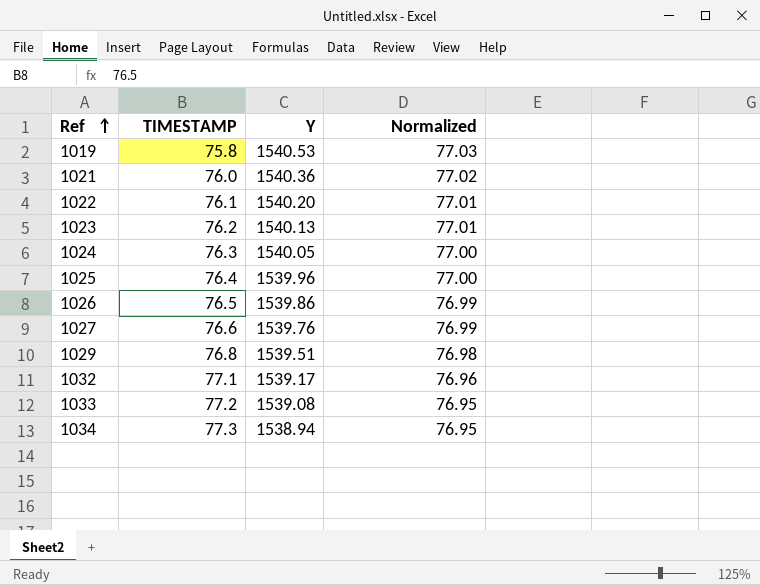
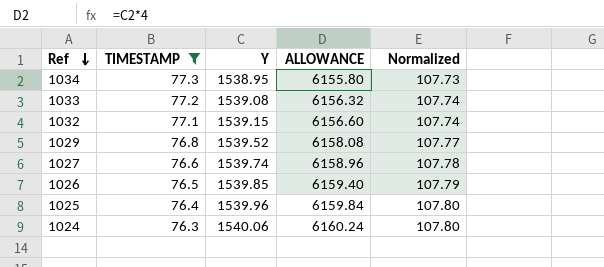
filter: none -> TIMESTAMP >= 76.3
row order: Ref ascending -> Ref descending
column ALLOWANCE | formula: none -> [Y] * 4
column Normalized | formula: [Y] * 0.05 -> [Y] * 0.07
1034 | Y: 1538.94 -> 1538.95
1032 | Y: 1539.17 -> 1539.15
1029 | Y: 1539.51 -> 1539.52
1027 | Y: 1539.76 -> 1539.74
1026 | Y: 1539.86 -> 1539.85
1024 | Y: 1540.05 -> 1540.06

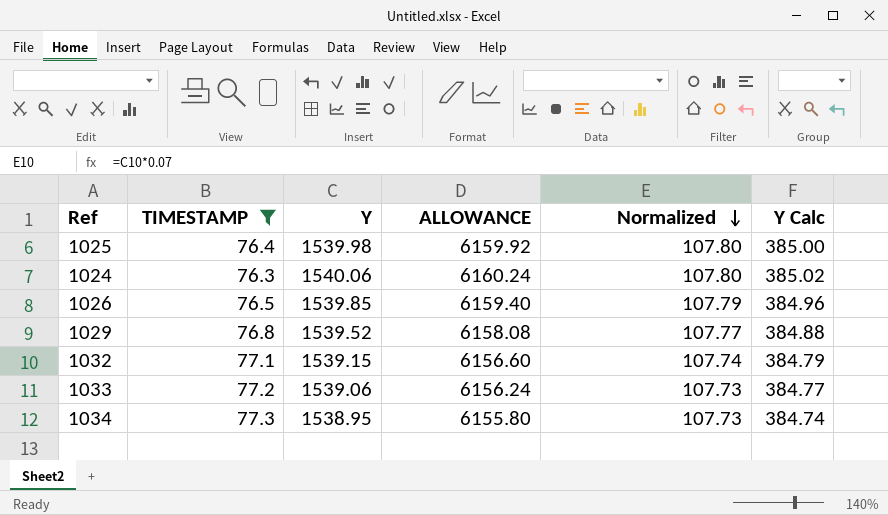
row order: Ref descending -> Normalized descending
column Y Calc | formula: none -> [Y] * 0.25
row 1027: 76.6 | 1539.74 | 6158.96 | 107.78 -> none
1025 | Y: 1539.96 -> 1539.98
1025 | ALLOWANCE: 6159.84 -> 6159.92
1033 | Y: 1539.08 -> 1539.06
1033 | ALLOWANCE: 6156.32 -> 6156.24
1033 | Normalized: 107.74 -> 107.73

